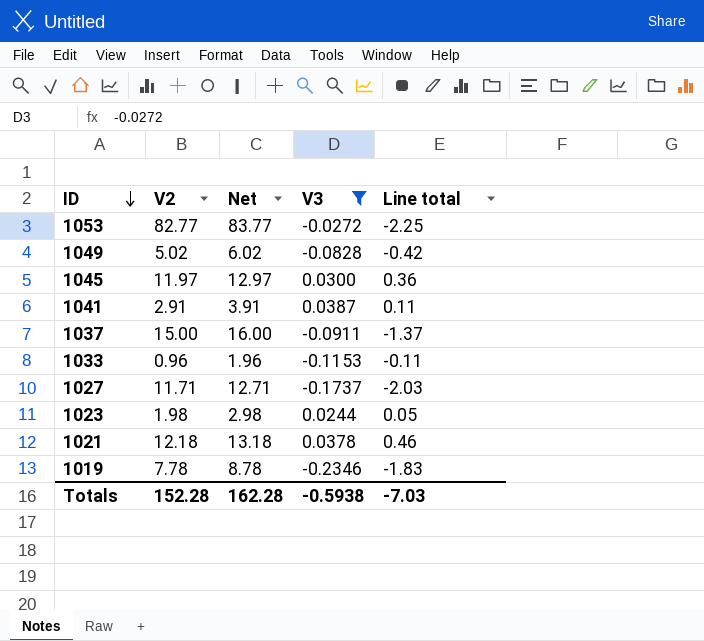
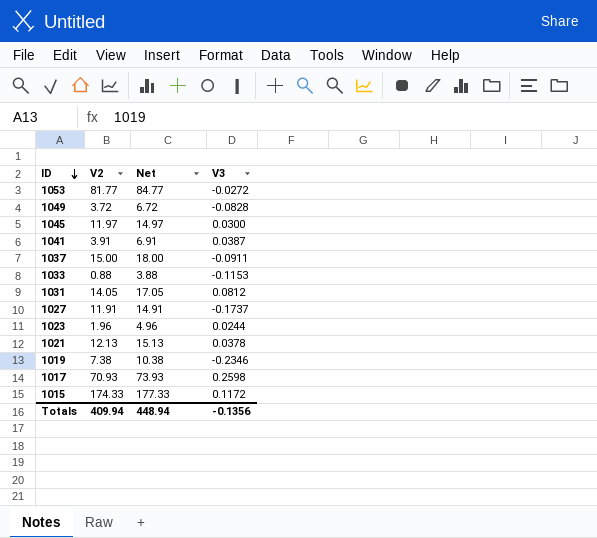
filter: V3 <= 0.0387 -> none
column Line total | formula: [V2] * [V3] -> none
column Net | formula: [V2] + 1 -> [V2] + 3
1053 | V2: 82.77 -> 81.77
1049 | V2: 5.02 -> 3.72
1041 | V2: 2.91 -> 3.91
1033 | V2: 0.96 -> 0.88
1027 | V2: 11.71 -> 11.91
1023 | V2: 1.98 -> 1.96
1021 | V2: 12.18 -> 12.13
1019 | V2: 7.78 -> 7.38
Totals | V2: 152.28 -> 409.94
Totals | Net: 162.28 -> 448.94
Totals | V3: -0.5938 -> -0.1356

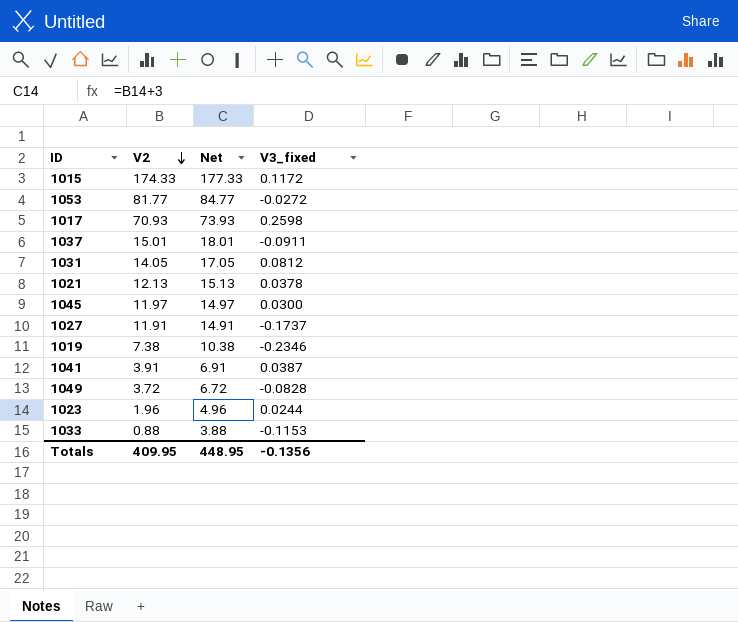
row order: ID descending -> V2 descending
column name: V3 -> V3_fixed
1037 | V2: 15.00 -> 15.01
1037 | Net: 18.00 -> 18.01
Totals | V2: 409.94 -> 409.95
Totals | Net: 448.94 -> 448.95

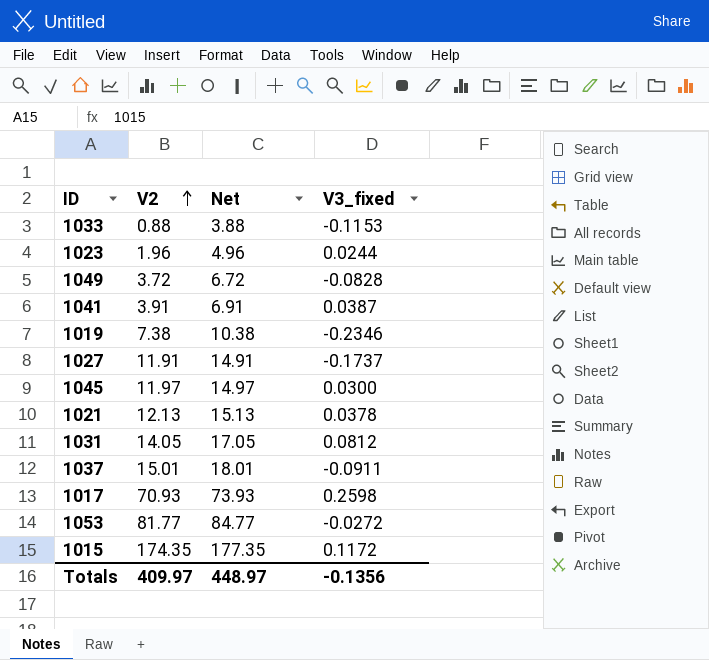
row order: V2 descending -> V2 ascending
1015 | V2: 174.33 -> 174.35
1015 | Net: 177.33 -> 177.35
Totals | V2: 409.95 -> 409.97
Totals | Net: 448.95 -> 448.97

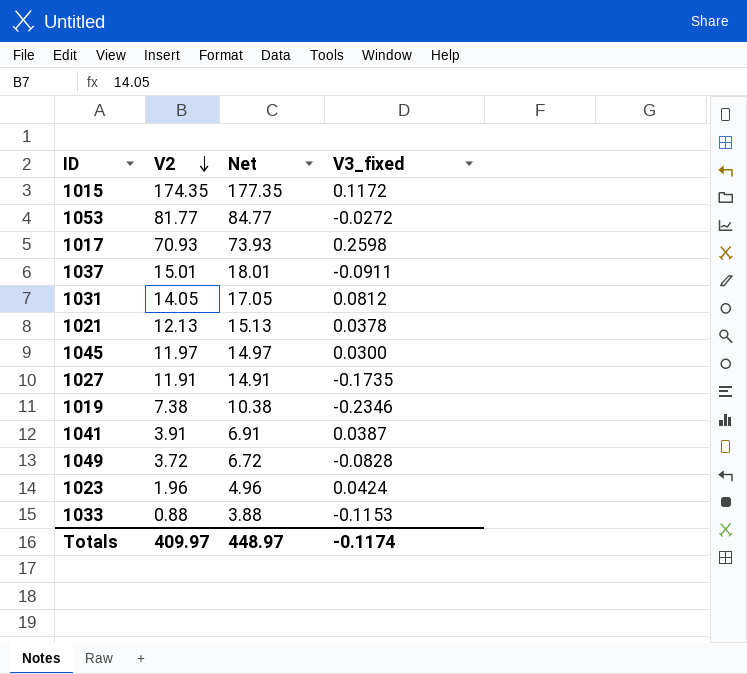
row order: V2 ascending -> V2 descending
1027 | V3_fixed: -0.1737 -> -0.1735
1023 | V3_fixed: 0.0244 -> 0.0424
Totals | V3_fixed: -0.1356 -> -0.1174

